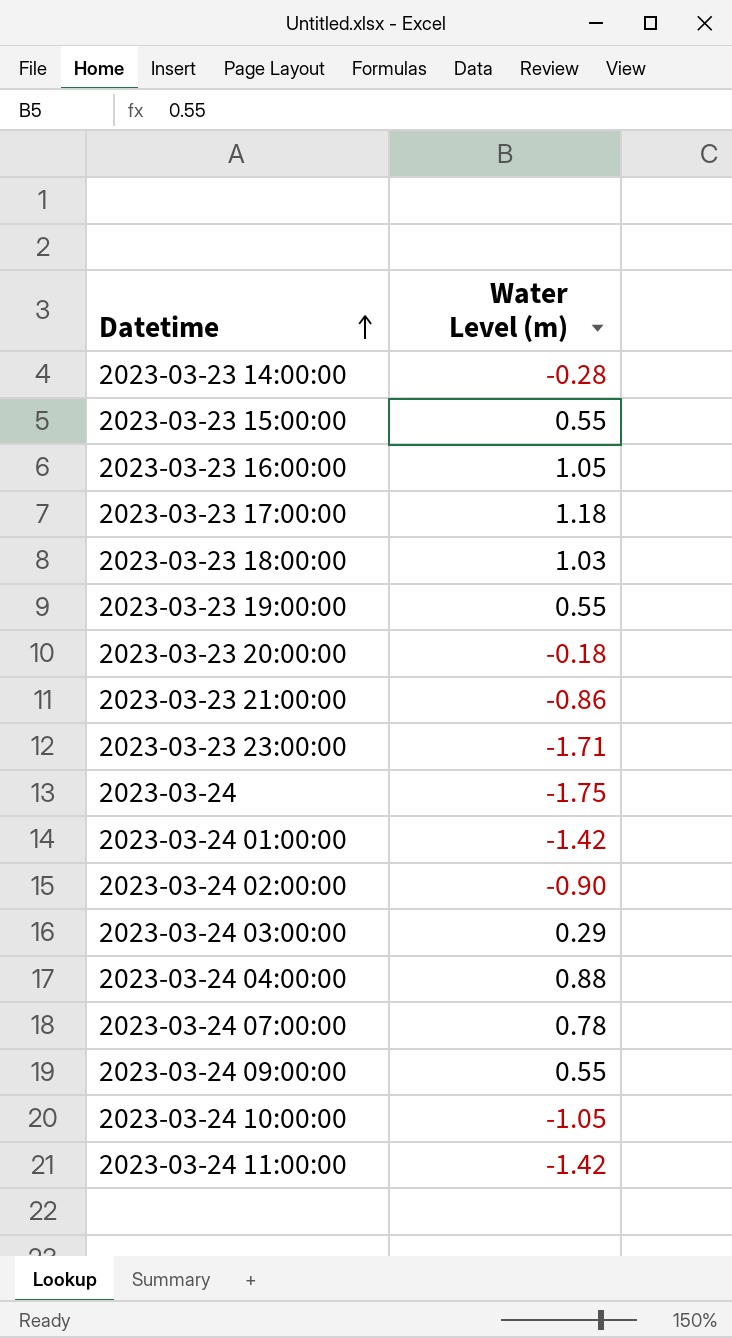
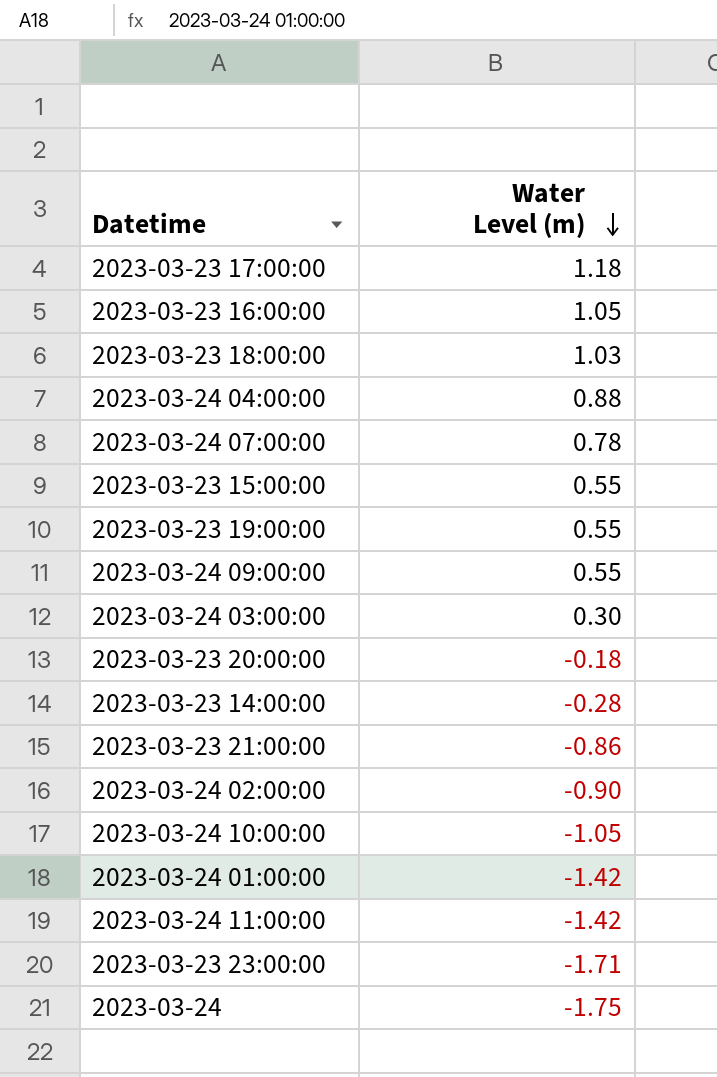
row order: Datetime ascending -> Water Level (m) descending
2023-03-24 03:00:00 | Water Level (m): 0.29 -> 0.30

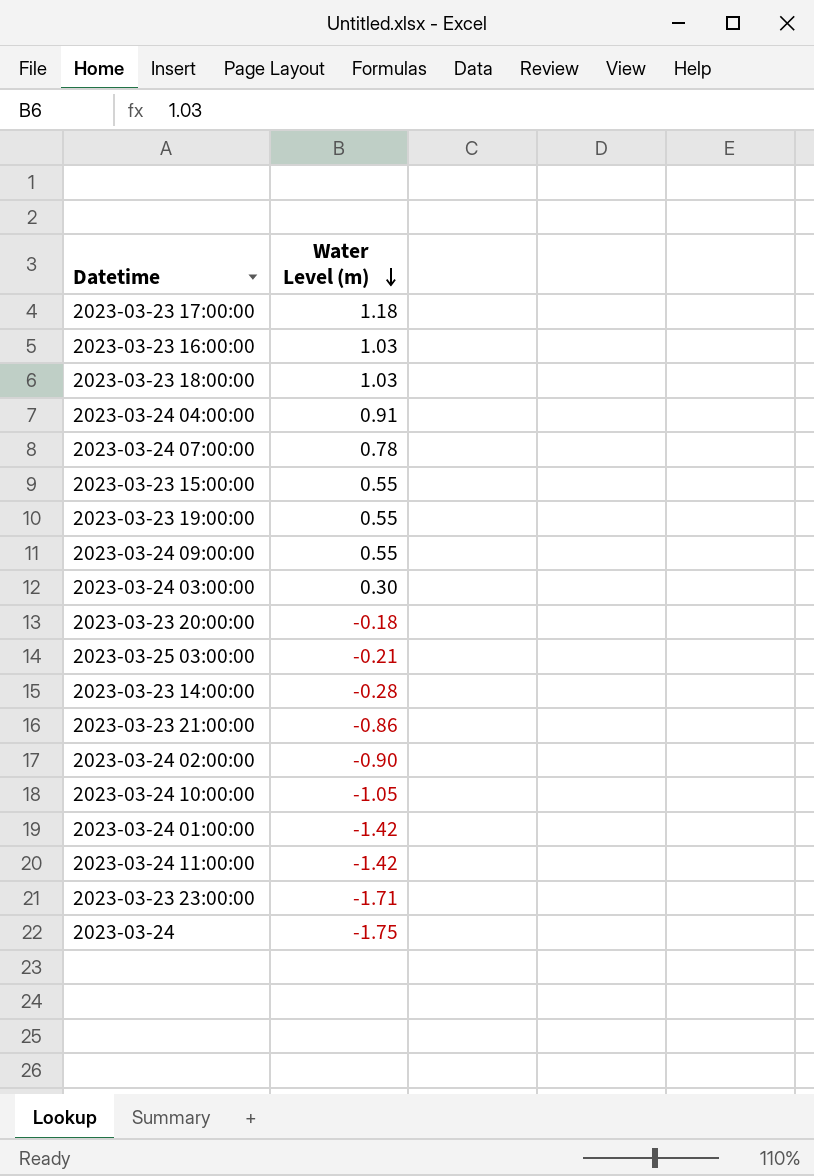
2023-03-23 16:00:00 | Water Level (m): 1.05 -> 1.03
2023-03-24 04:00:00 | Water Level (m): 0.88 -> 0.91
row 2023-03-25 03:00:00: none -> -0.21

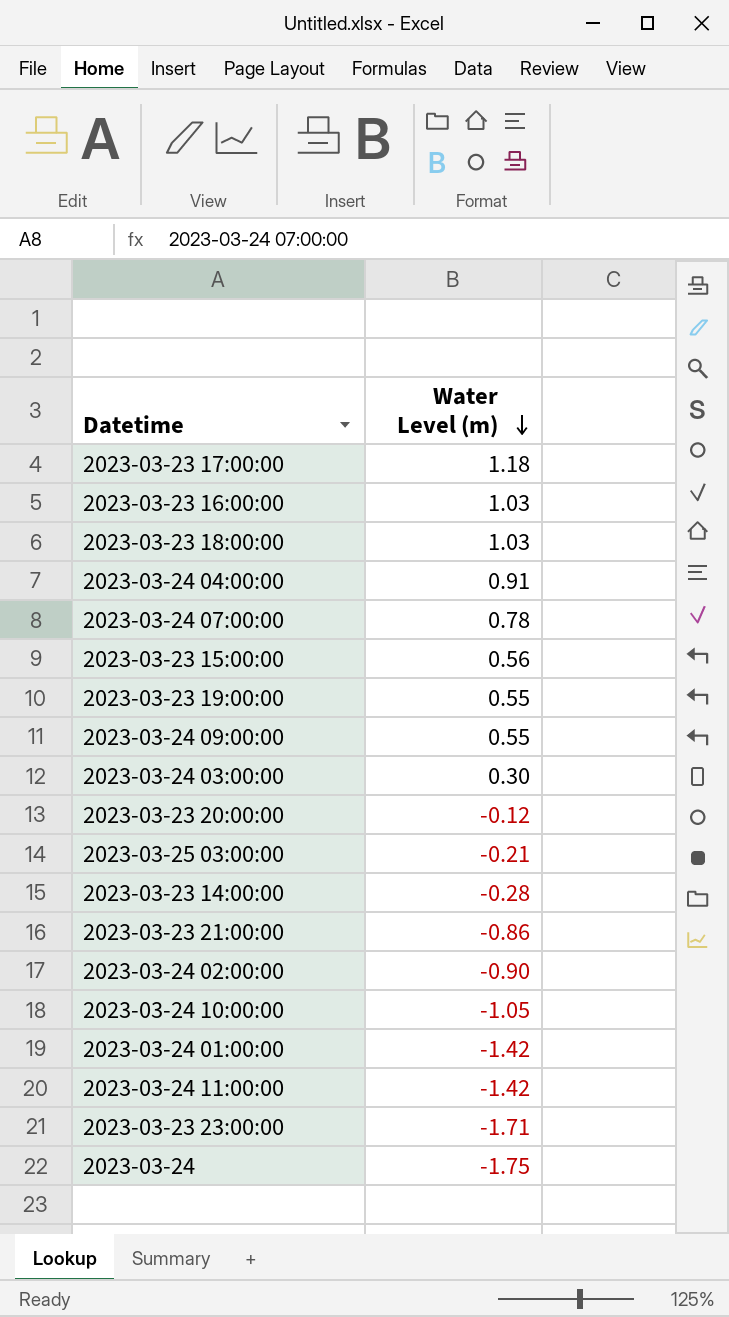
2023-03-23 15:00:00 | Water Level (m): 0.55 -> 0.56
2023-03-23 20:00:00 | Water Level (m): -0.18 -> -0.12

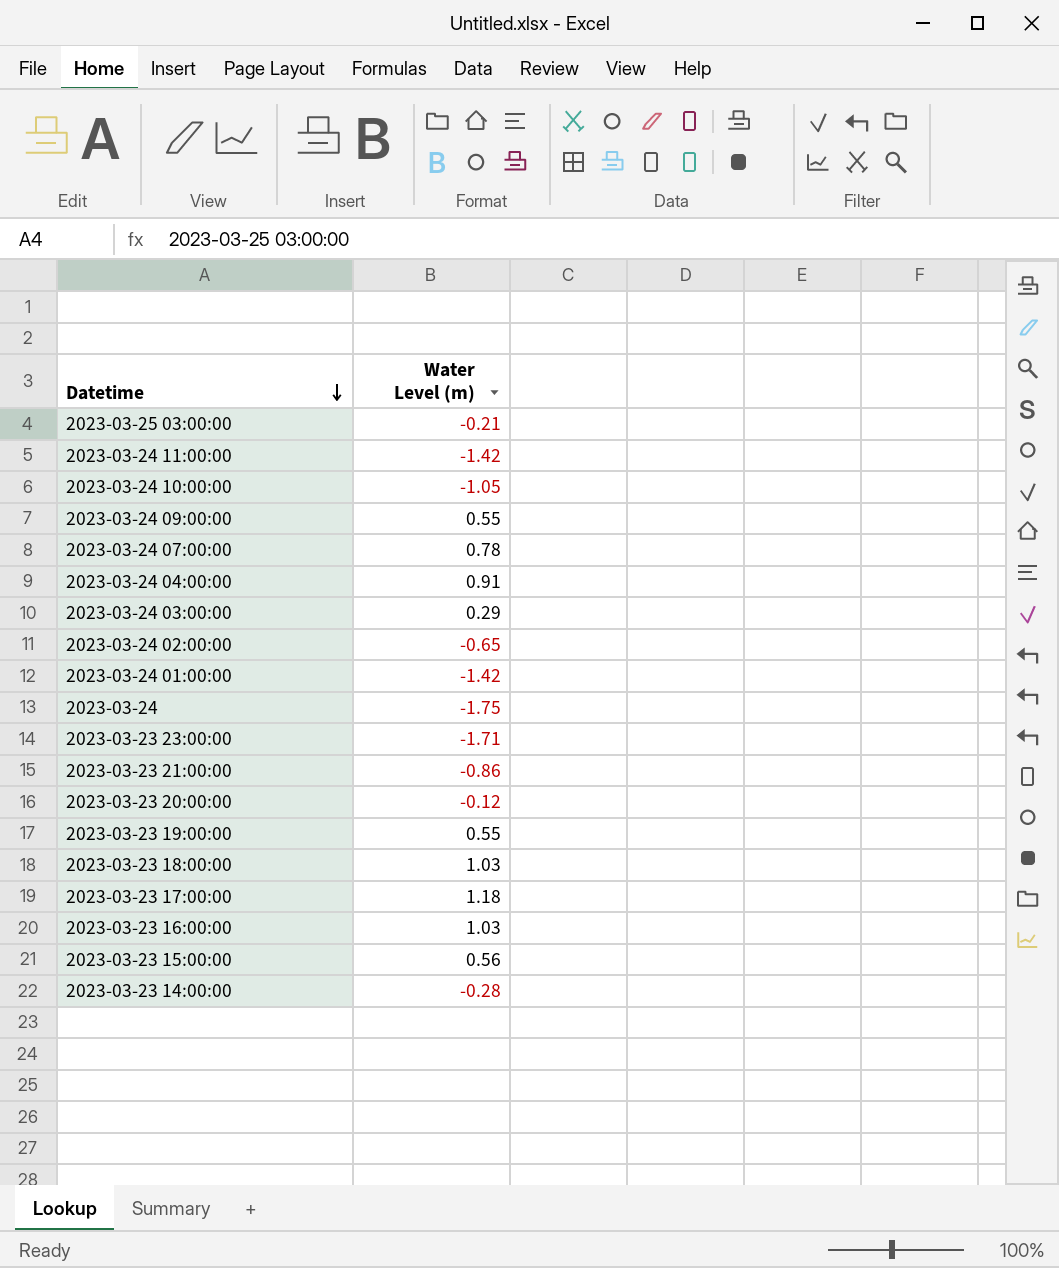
row order: Water Level (m) descending -> Datetime descending
2023-03-24 03:00:00 | Water Level (m): 0.30 -> 0.29
2023-03-24 02:00:00 | Water Level (m): -0.90 -> -0.65

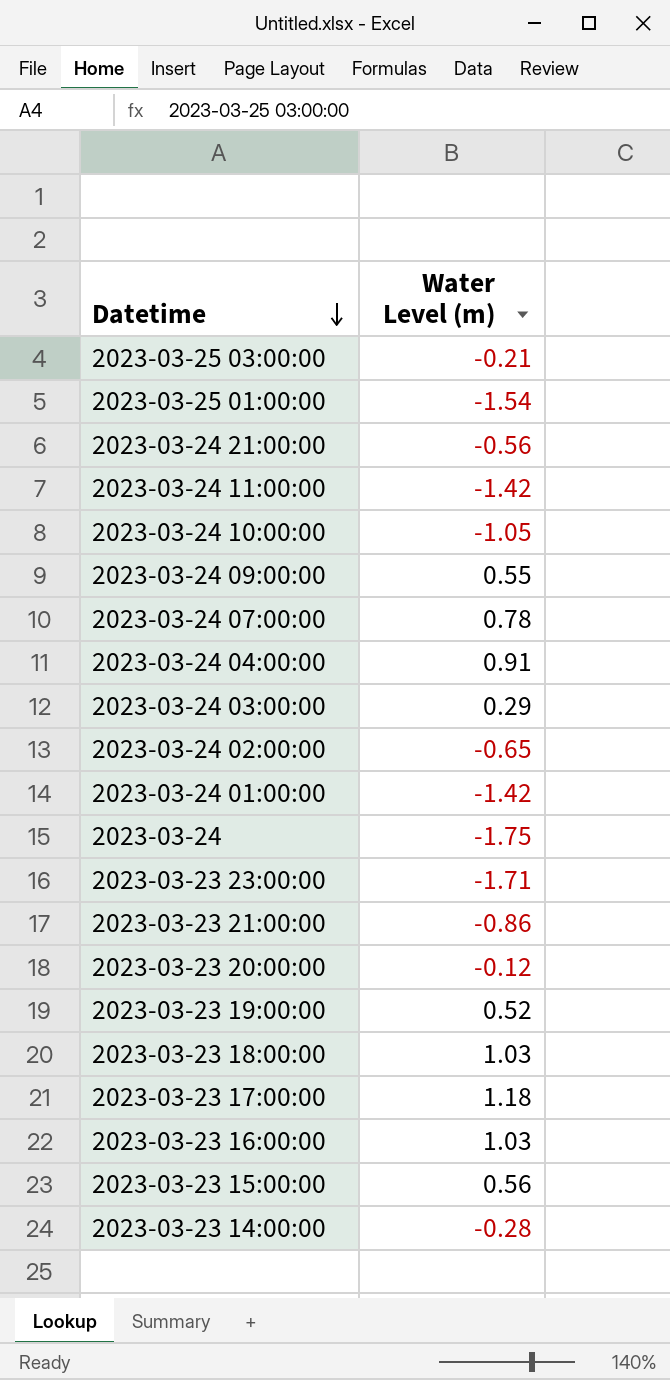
row 2023-03-25 01:00:00: none -> -1.54
row 2023-03-24 21:00:00: none -> -0.56
2023-03-23 19:00:00 | Water Level (m): 0.55 -> 0.52

